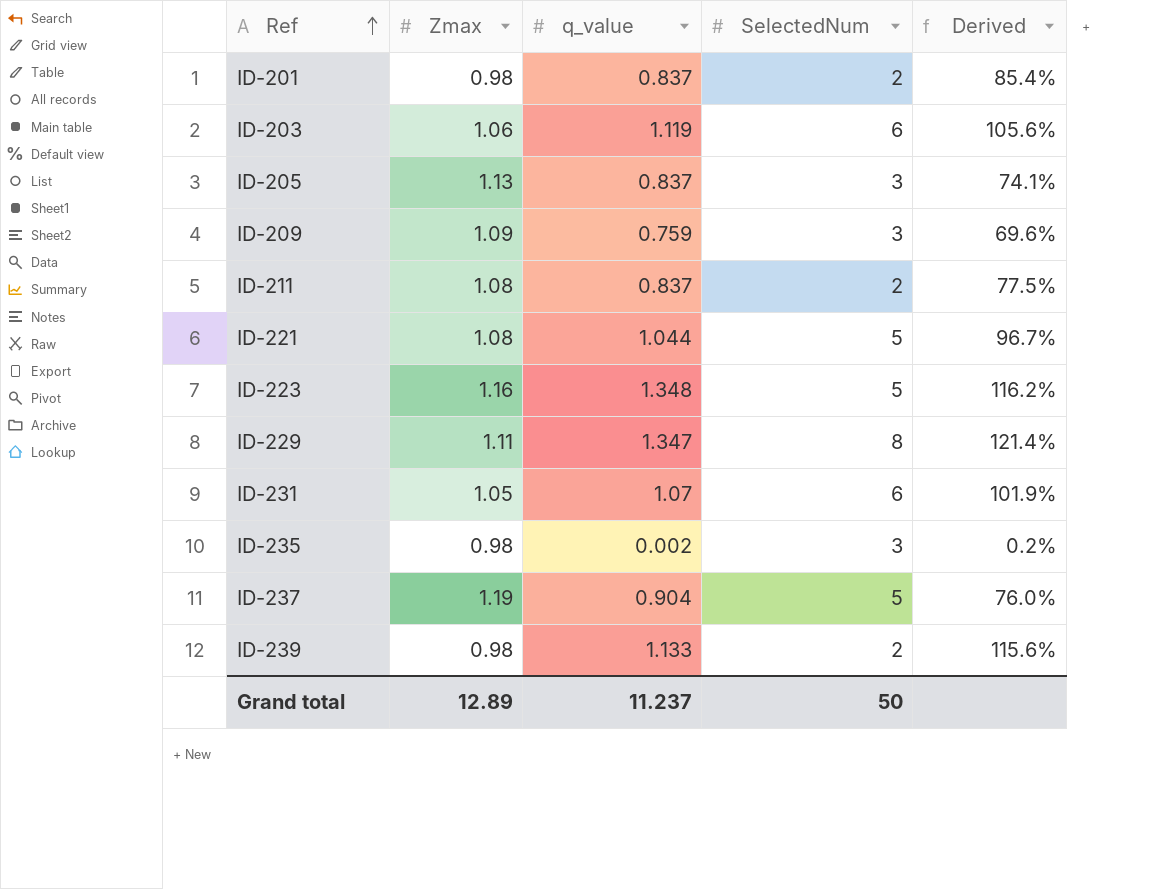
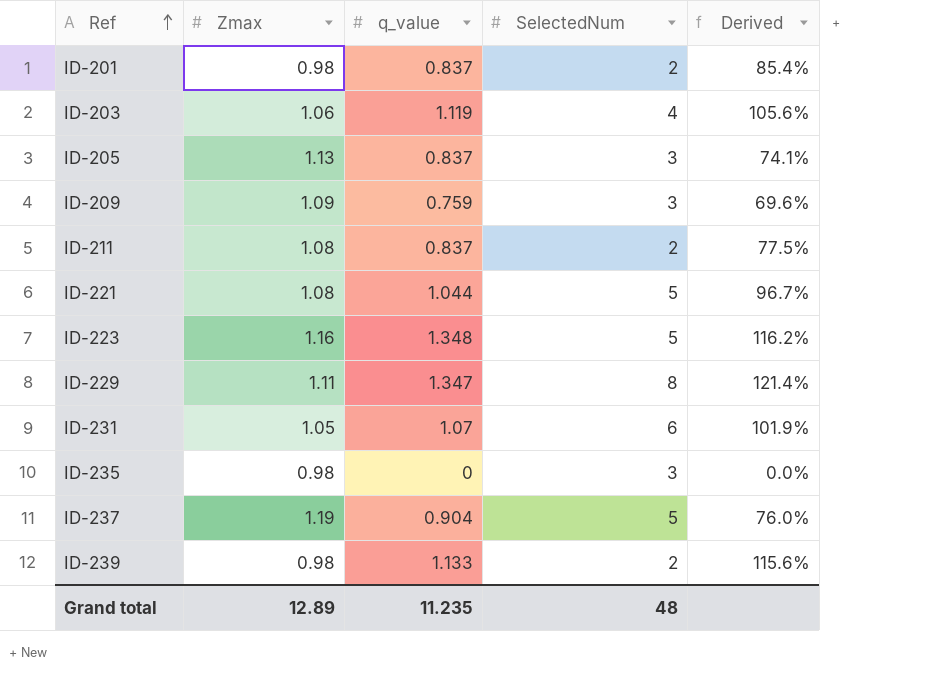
ID-203 | SelectedNum: 6 -> 4
ID-235 | q_value: 0.002 -> 0
ID-235 | Derived: 0.2% -> 0.0%
Grand total | q_value: 11.237 -> 11.235
Grand total | SelectedNum: 50 -> 48

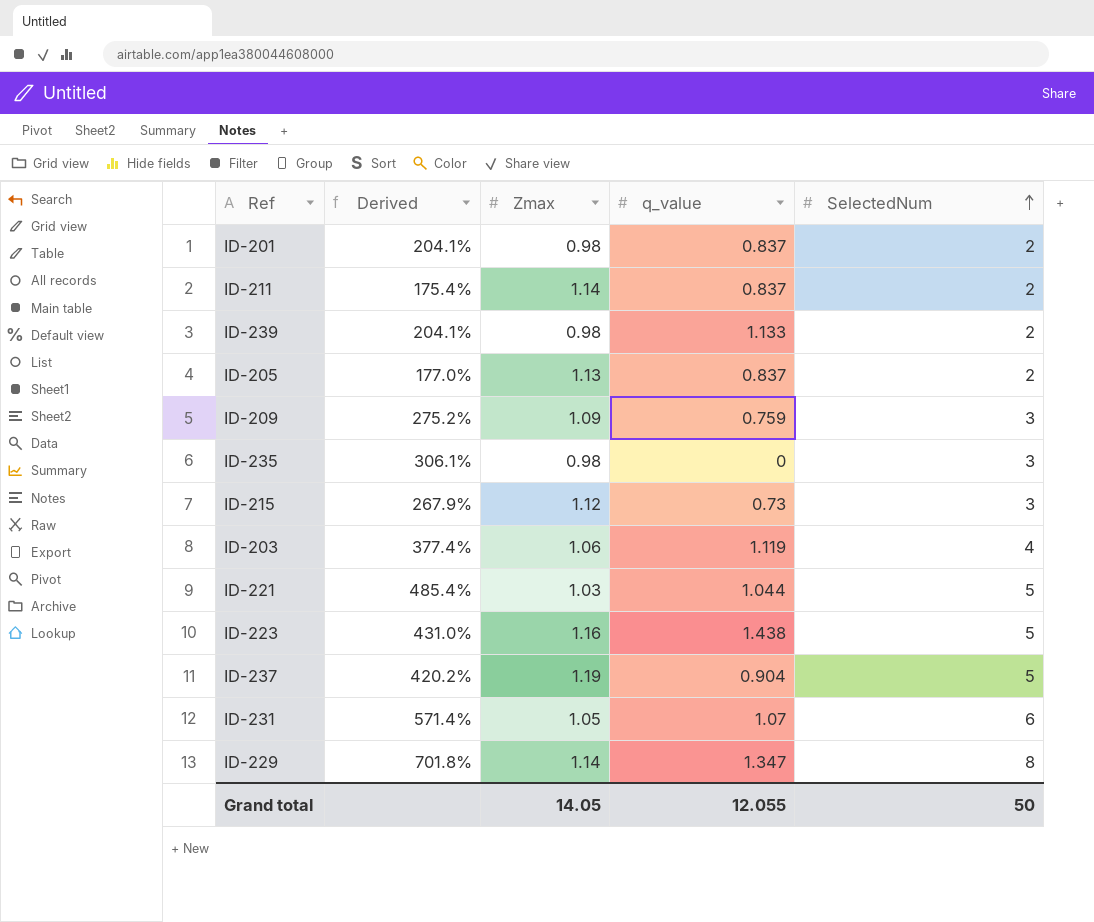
row order: Ref ascending -> SelectedNum ascending
column Derived | formula: [q_value] / [Zmax] -> [SelectedNum] / [Zmax]
column Derived | position: 5 -> 2
ID-211 | Zmax: 1.08 -> 1.14
ID-205 | SelectedNum: 3 -> 2
row ID-215: none -> 267.9% | 1.12 | 0.73 | 3
ID-221 | Zmax: 1.08 -> 1.03
ID-223 | q_value: 1.348 -> 1.438
ID-229 | Zmax: 1.11 -> 1.14
Grand total | Zmax: 12.89 -> 14.05
Grand total | q_value: 11.235 -> 12.055
Grand total | SelectedNum: 48 -> 50

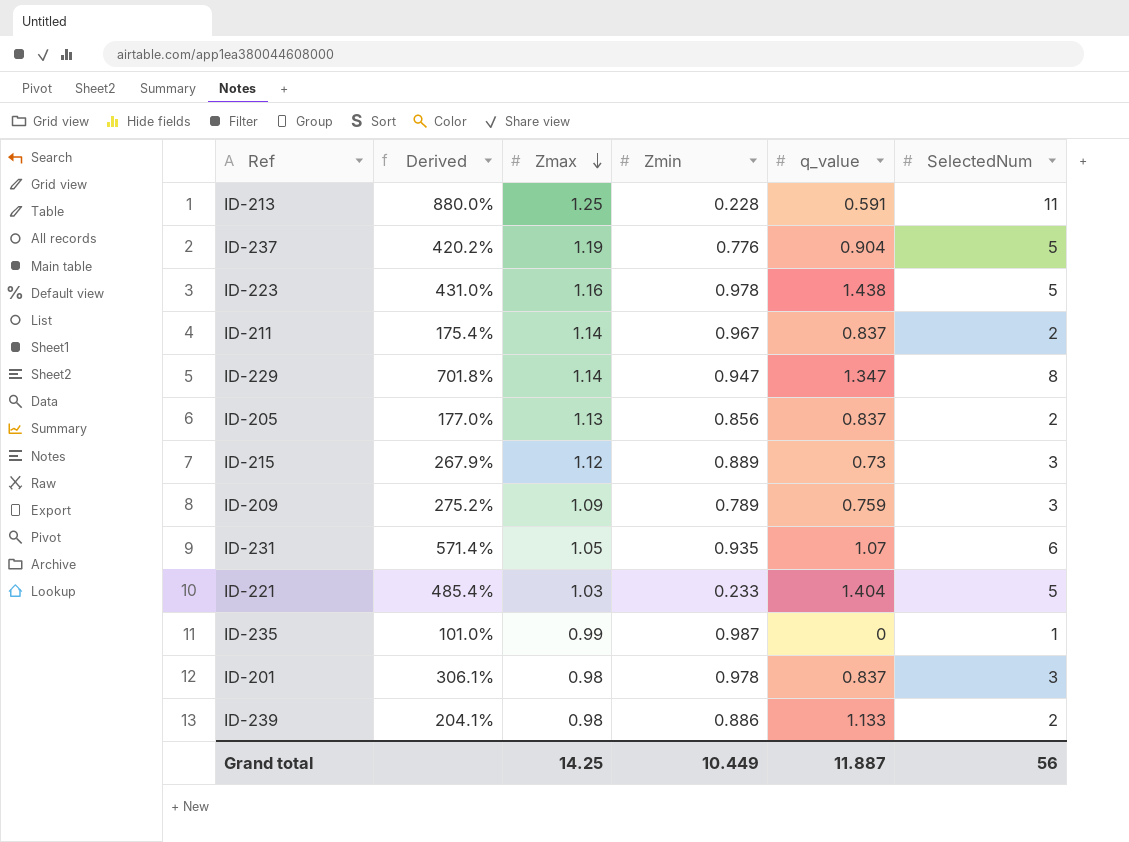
row order: SelectedNum ascending -> Zmax descending
column Zmin | position: none -> 4
row ID-203: 377.4% | 1.06 | 1.119 | 4 -> none
row ID-213: none -> 880.0% | 1.25 | 0.228 | 0.591 | 11
ID-221 | q_value: 1.044 -> 1.404
ID-235 | Derived: 306.1% -> 101.0%
ID-235 | Zmax: 0.98 -> 0.99
ID-235 | SelectedNum: 3 -> 1
ID-201 | Derived: 204.1% -> 306.1%
ID-201 | SelectedNum: 2 -> 3
Grand total | Zmax: 14.05 -> 14.25
Grand total | q_value: 12.055 -> 11.887
Grand total | SelectedNum: 50 -> 56

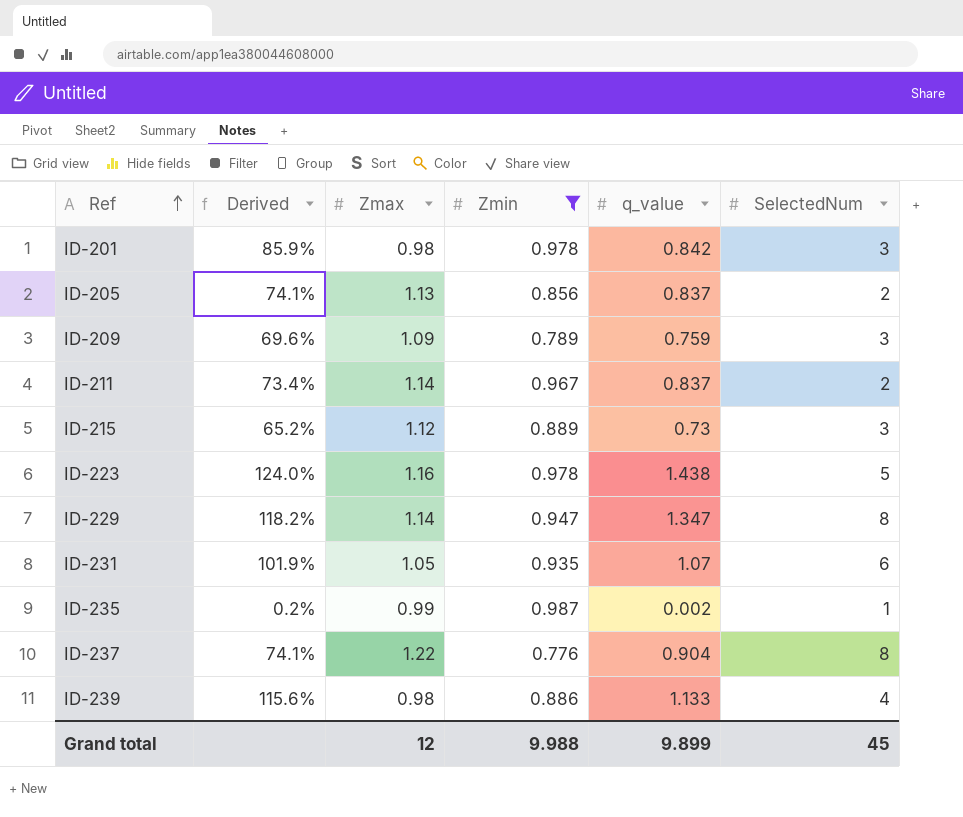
filter: none -> Zmin >= 0.776
row order: Zmax descending -> Ref ascending
column Derived | formula: [SelectedNum] / [Zmax] -> [q_value] / [Zmax]
ID-201 | q_value: 0.837 -> 0.842
ID-235 | q_value: 0 -> 0.002
ID-237 | Zmax: 1.19 -> 1.22
ID-237 | SelectedNum: 5 -> 8
ID-239 | SelectedNum: 2 -> 4
Grand total | Zmax: 14.25 -> 12
Grand total | Zmin: 10.449 -> 9.988
Grand total | q_value: 11.887 -> 9.899
Grand total | SelectedNum: 56 -> 45

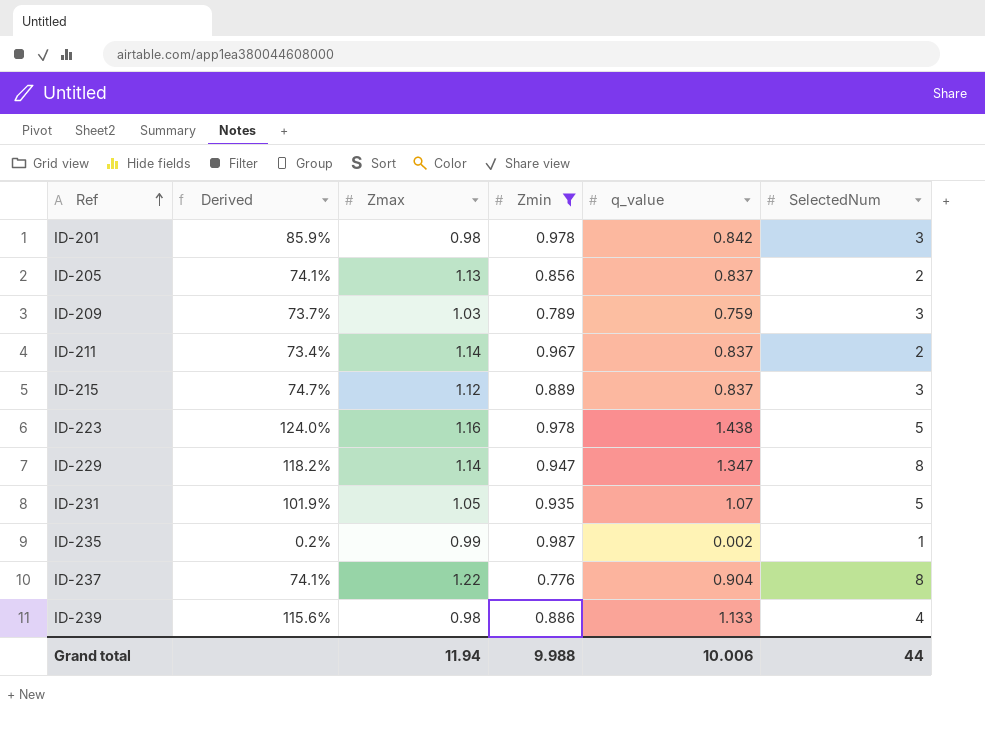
ID-209 | Derived: 69.6% -> 73.7%
ID-209 | Zmax: 1.09 -> 1.03
ID-215 | Derived: 65.2% -> 74.7%
ID-215 | q_value: 0.73 -> 0.837
ID-231 | SelectedNum: 6 -> 5
Grand total | Zmax: 12 -> 11.94
Grand total | q_value: 9.899 -> 10.006
Grand total | SelectedNum: 45 -> 44

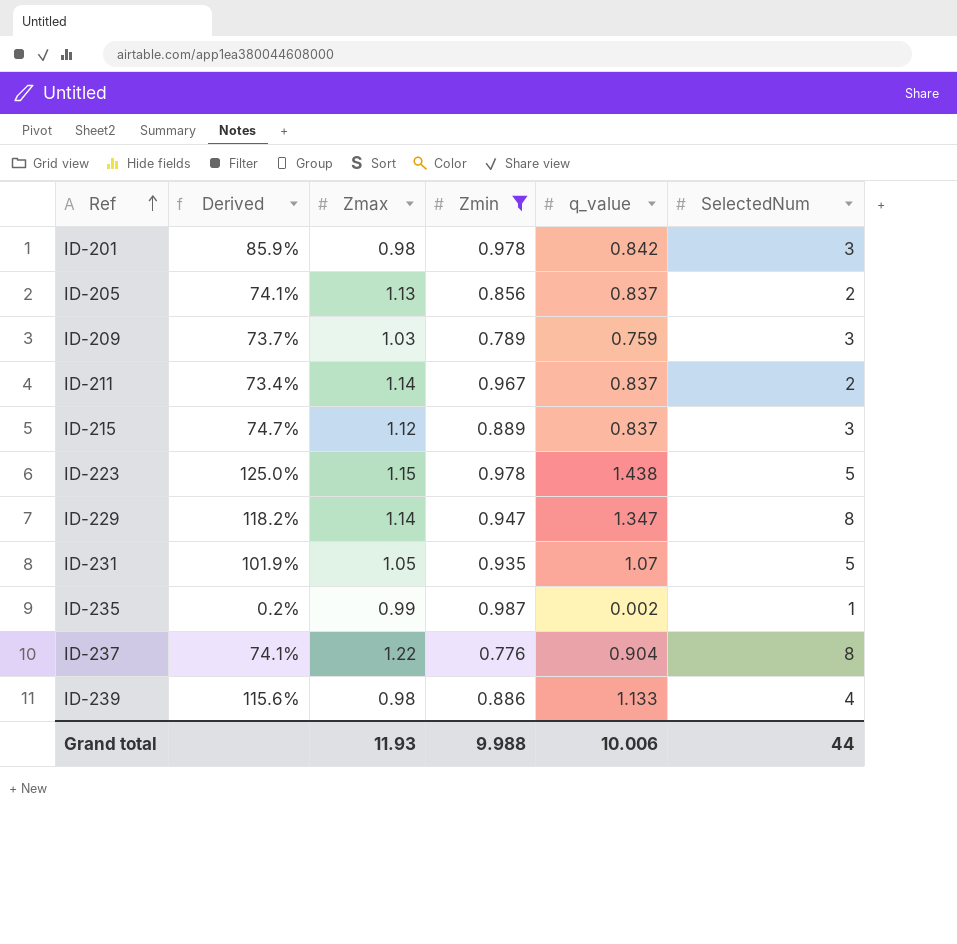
ID-223 | Derived: 124.0% -> 125.0%
ID-223 | Zmax: 1.16 -> 1.15
Grand total | Zmax: 11.94 -> 11.93

